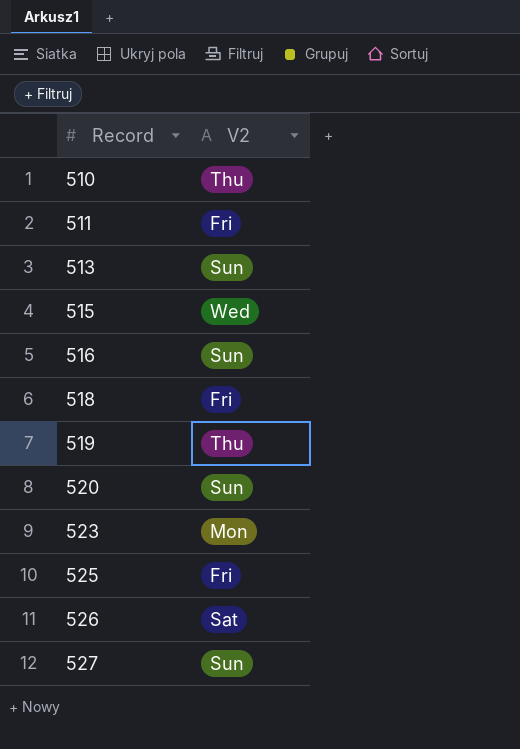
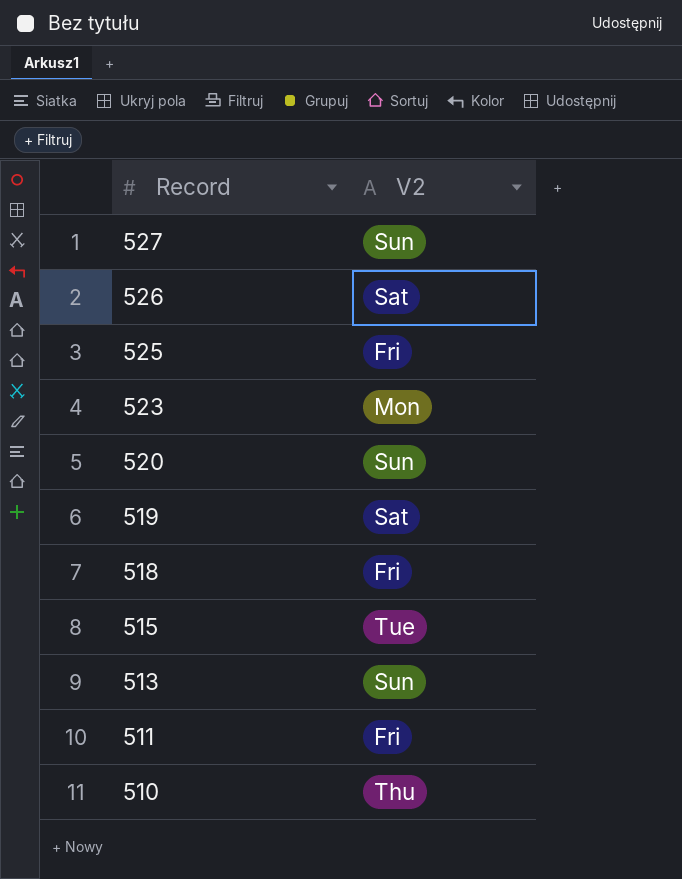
row order: Record ascending -> Record descending
row 516: Sun -> none
519 | V2: Thu -> Sat
515 | V2: Wed -> Tue

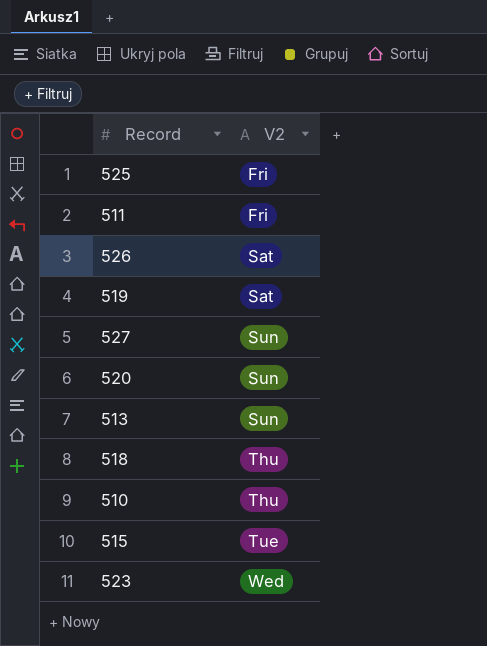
row order: Record descending -> V2 ascending
518 | V2: Fri -> Thu
523 | V2: Mon -> Wed

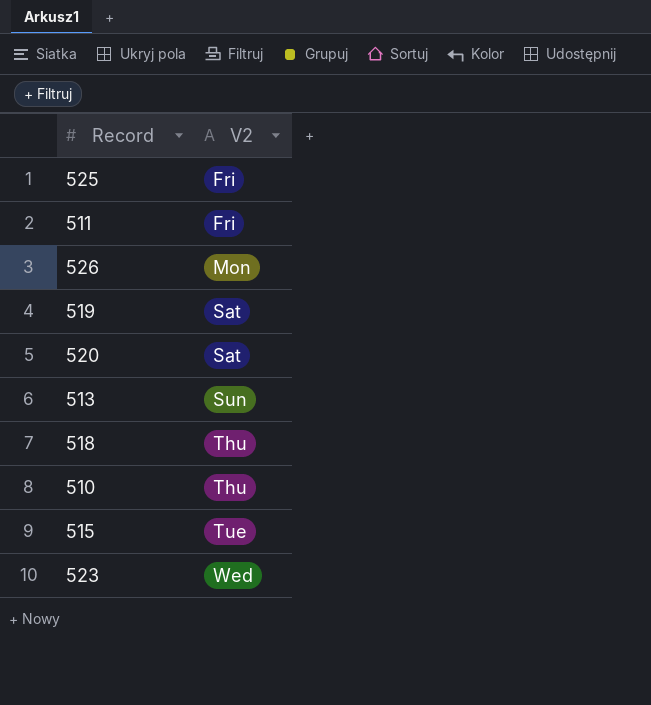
row 527: Sun -> none
526 | V2: Sat -> Mon
520 | V2: Sun -> Sat

